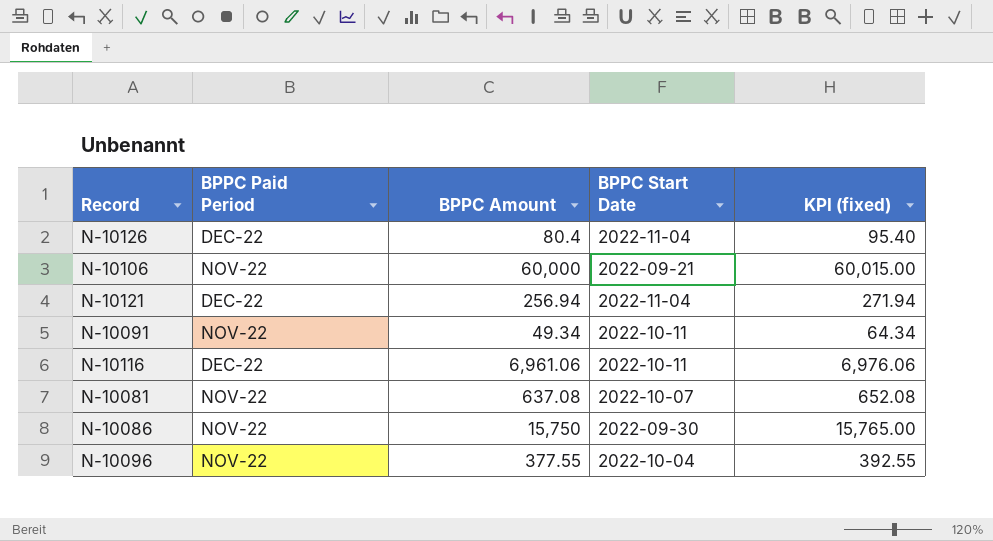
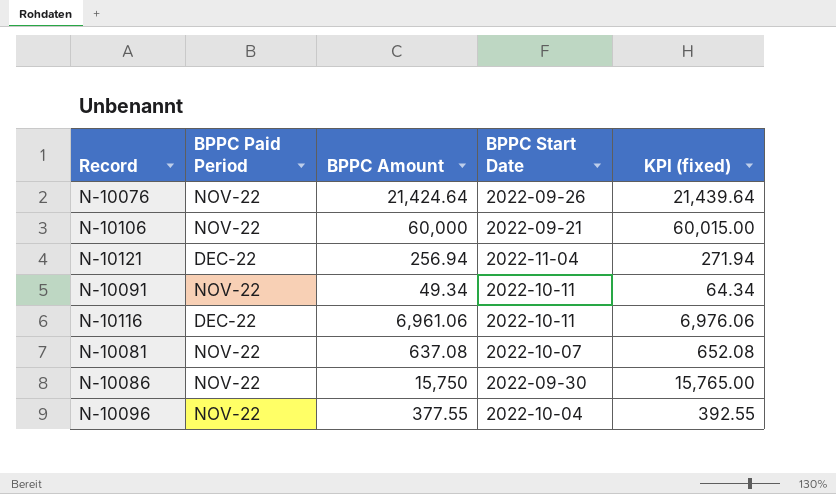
row N-10126: DEC-22 | 80.4 | 2022-11-04 | 95.40 -> none
row N-10076: none -> NOV-22 | 21,424.64 | 2022-09-26 | 21,439.64

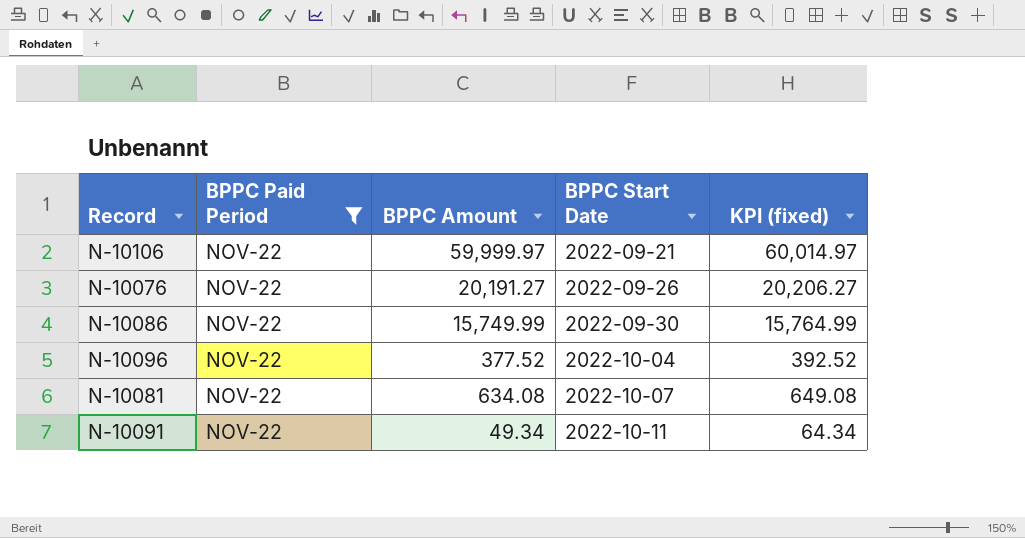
filter: none -> BPPC Paid Period = NOV-22
row order: none -> BPPC Start Date ascending
N-10106 | BPPC Amount: 60,000 -> 59,999.97
N-10106 | KPI (fixed): 60,015.00 -> 60,014.97
N-10076 | BPPC Amount: 21,424.64 -> 20,191.27
N-10076 | KPI (fixed): 21,439.64 -> 20,206.27
N-10086 | BPPC Amount: 15,750 -> 15,749.99
N-10086 | KPI (fixed): 15,765.00 -> 15,764.99
N-10096 | BPPC Amount: 377.55 -> 377.52
N-10096 | KPI (fixed): 392.55 -> 392.52
N-10081 | BPPC Amount: 637.08 -> 634.08
N-10081 | KPI (fixed): 652.08 -> 649.08

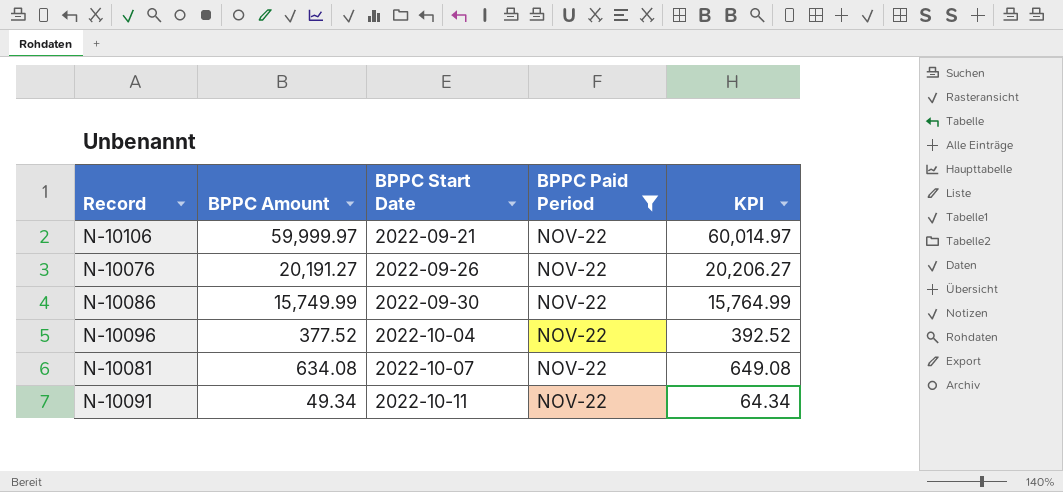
column BPPC Paid Period | position: 2 -> 4
column name: KPI (fixed) -> KPI

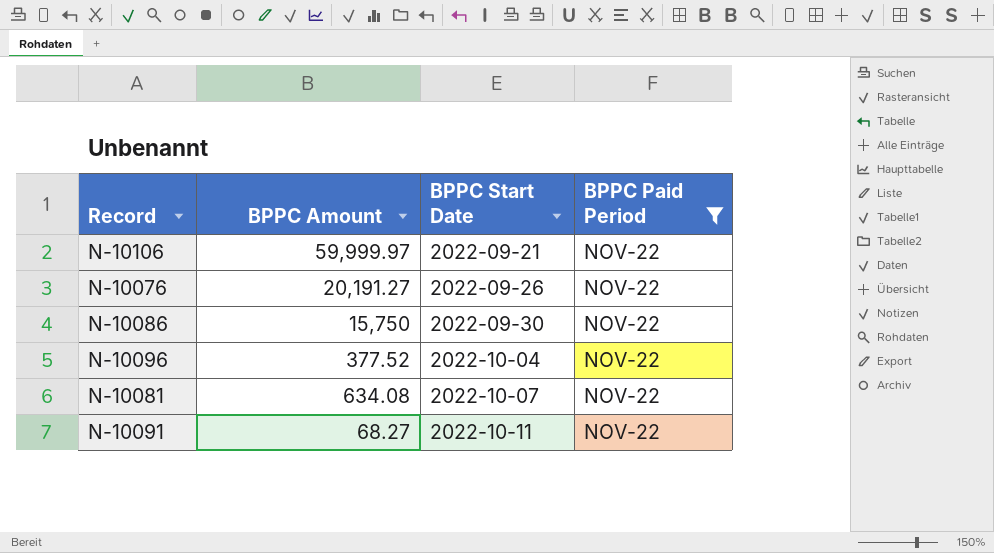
column KPI | formula: [BPPC Amount] + 15 -> none
N-10086 | BPPC Amount: 15,749.99 -> 15,750
N-10091 | BPPC Amount: 49.34 -> 68.27

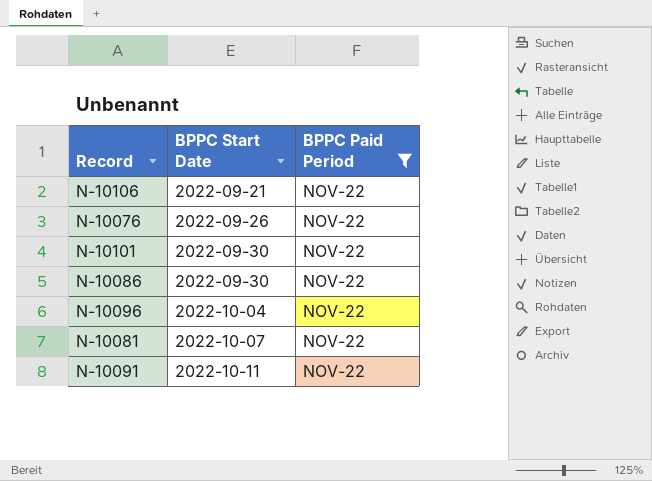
column BPPC Amount | position: 2 -> none
row N-10101: none -> 2022-09-30 | NOV-22

